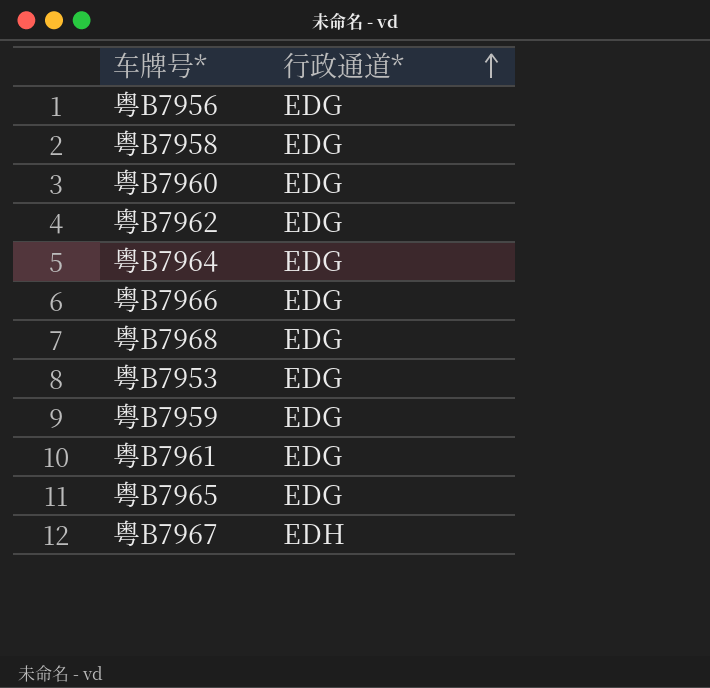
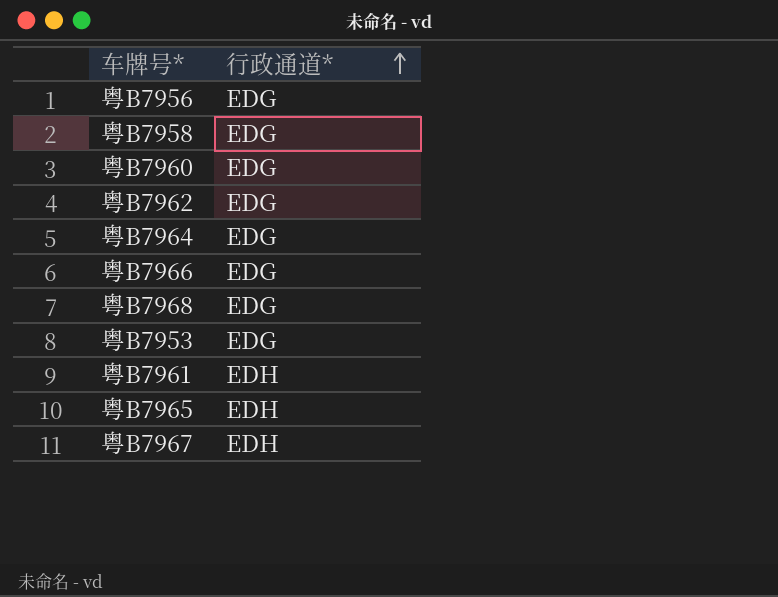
row 粤B7959: EDG -> none
粤B7961 | 行政通道*: EDG -> EDH
粤B7965 | 行政通道*: EDG -> EDH

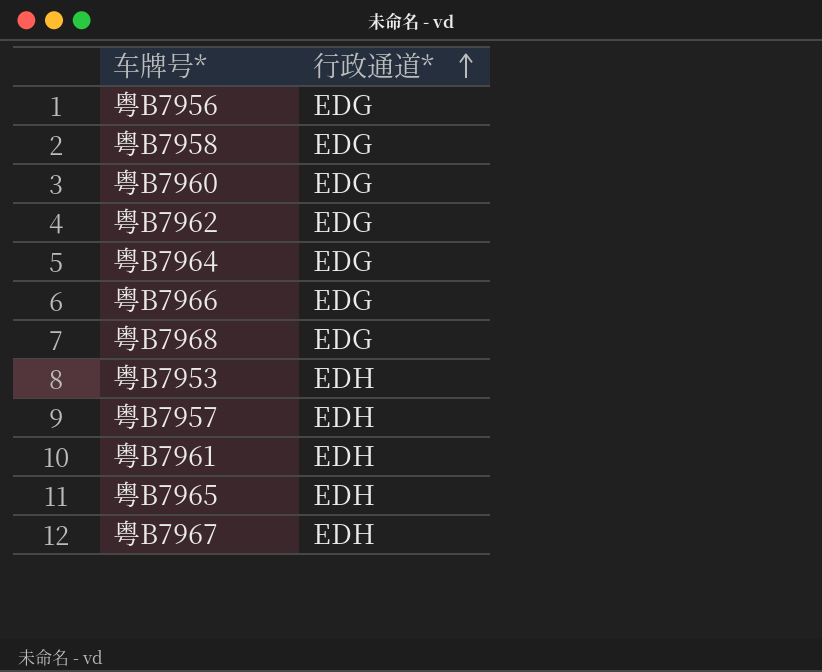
粤B7953 | 行政通道*: EDG -> EDH
row 粤B7957: none -> EDH

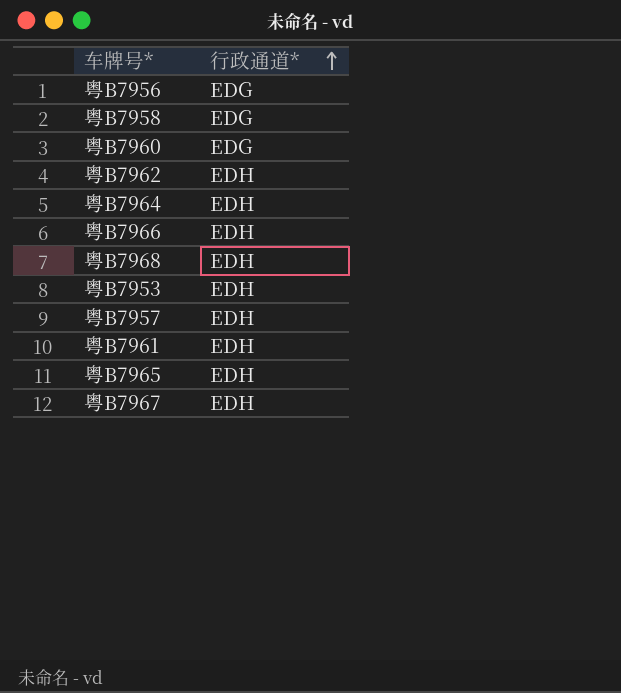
粤B7962 | 行政通道*: EDG -> EDH
粤B7964 | 行政通道*: EDG -> EDH
粤B7966 | 行政通道*: EDG -> EDH
粤B7968 | 行政通道*: EDG -> EDH

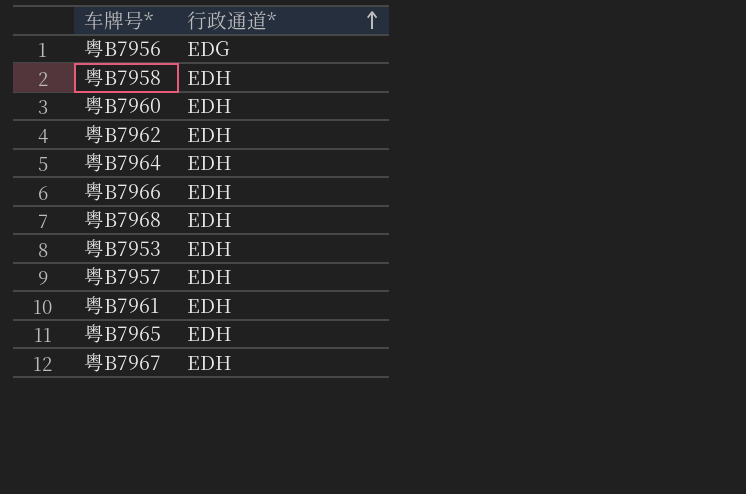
粤B7958 | 行政通道*: EDG -> EDH
粤B7960 | 行政通道*: EDG -> EDH

